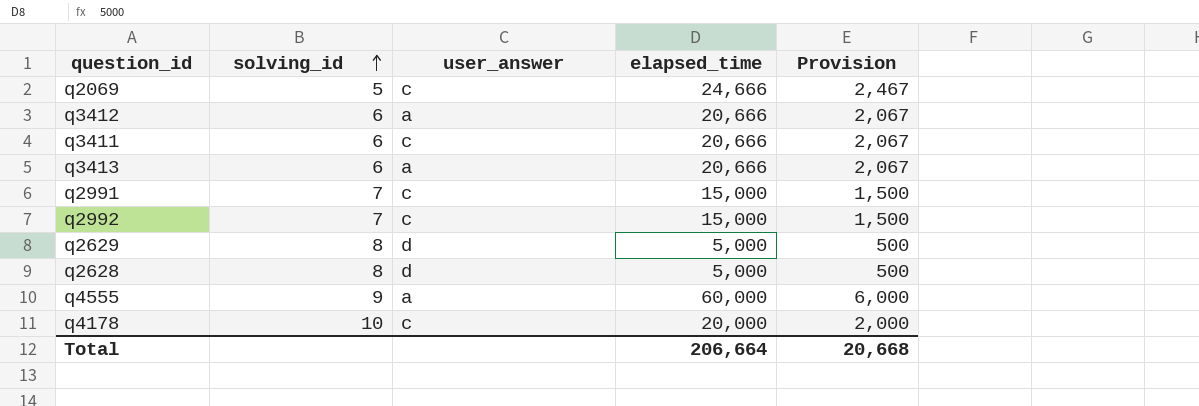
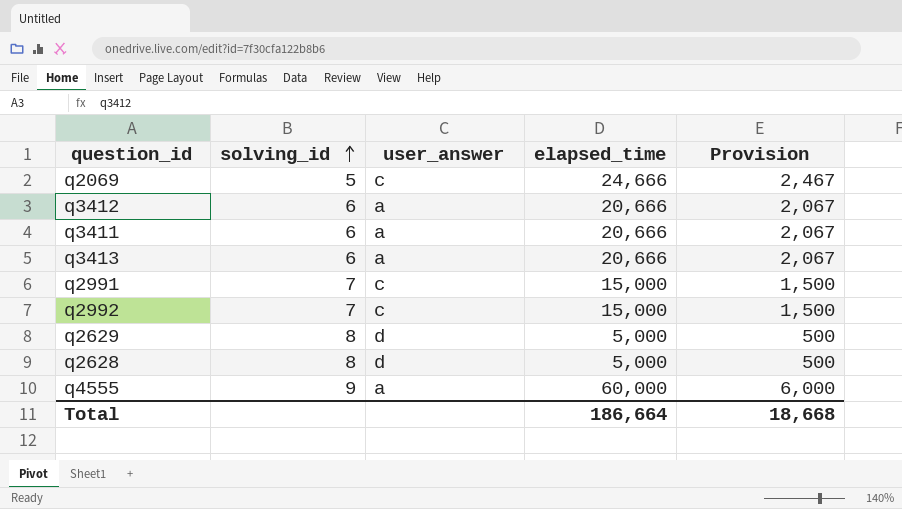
row q4178: 10 | c | 20,000 | 2,000 -> none
q3411 | user_answer: c -> a
Total | elapsed_time: 206,664 -> 186,664
Total | Provision: 20,668 -> 18,668

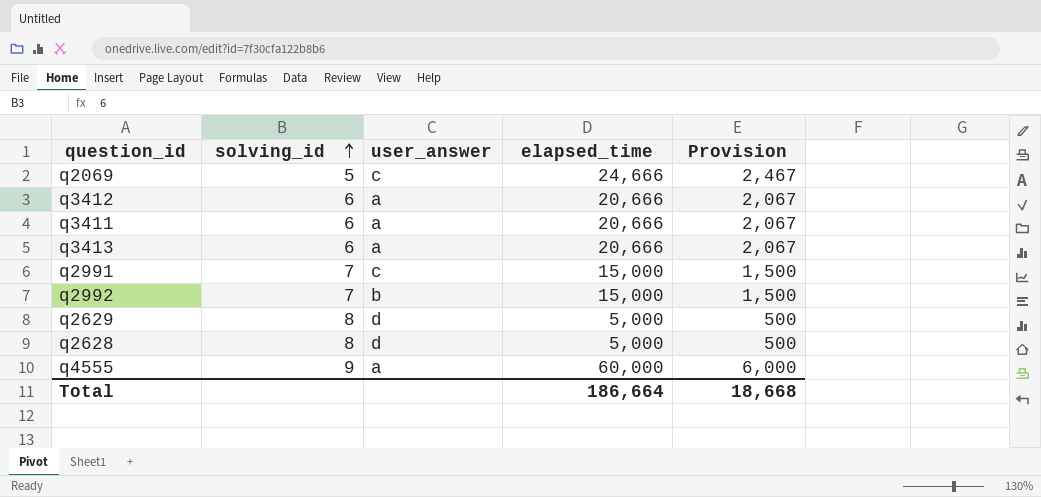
q2992 | user_answer: c -> b

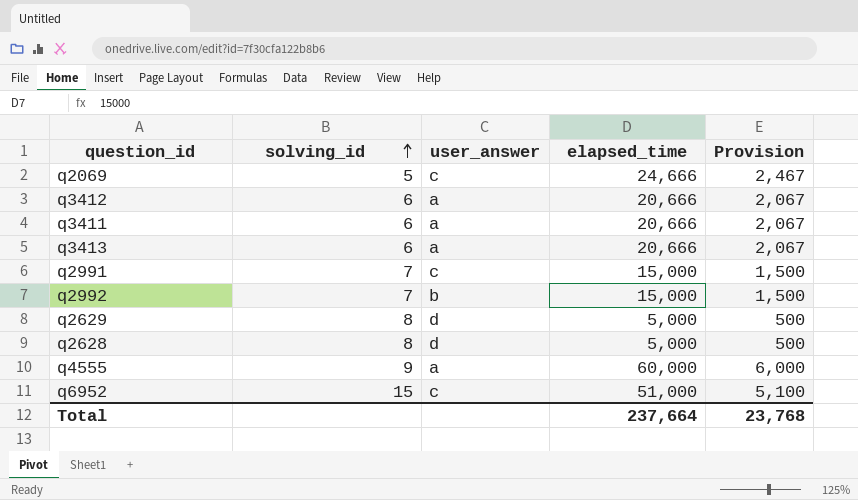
row q6952: none -> 15 | c | 51,000 | 5,100
Total | elapsed_time: 186,664 -> 237,664
Total | Provision: 18,668 -> 23,768

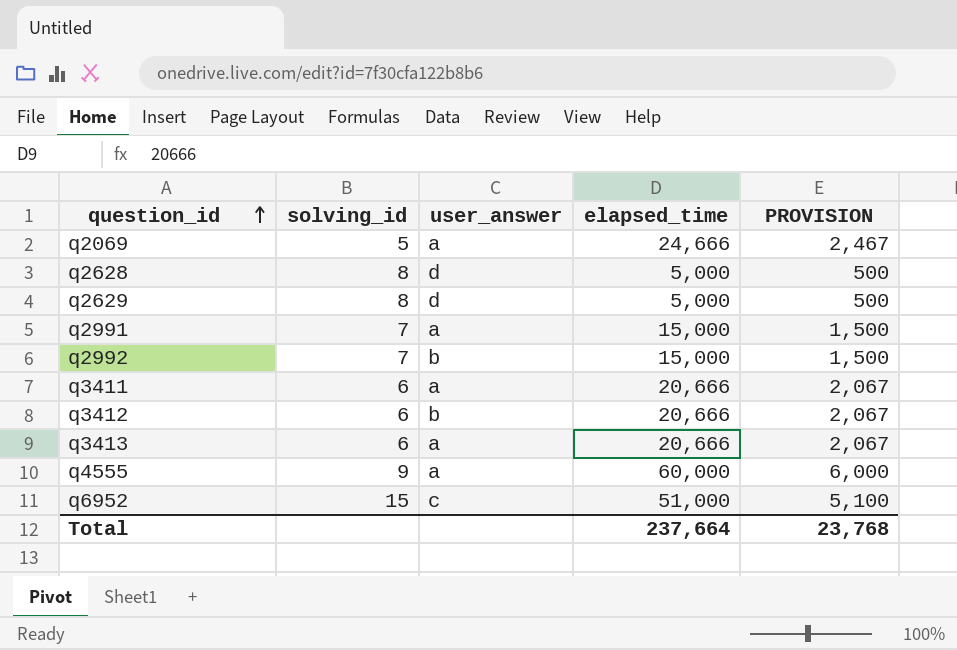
row order: solving_id ascending -> question_id ascending
column name: Provision -> PROVISION
q2069 | user_answer: c -> a
q2991 | user_answer: c -> a
q3412 | user_answer: a -> b

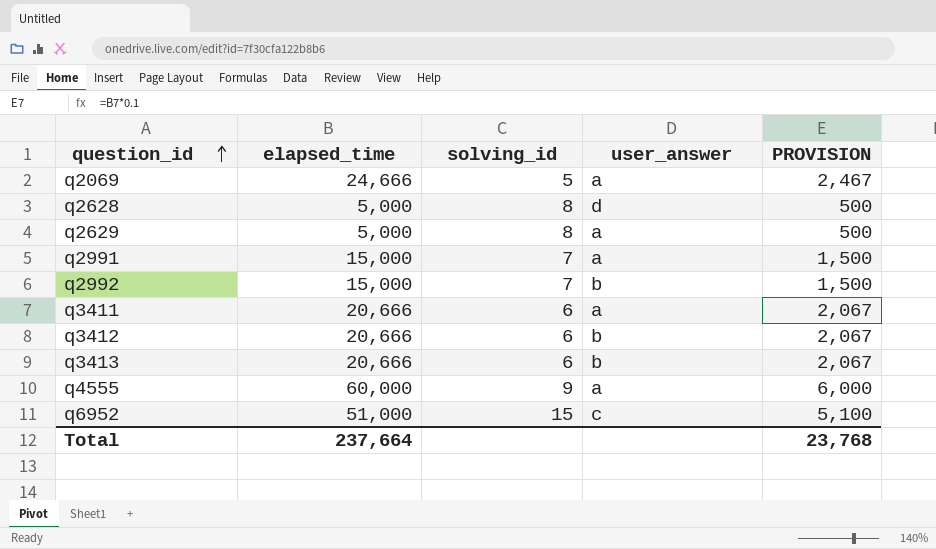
column elapsed_time | position: 4 -> 2
q2629 | user_answer: d -> a
q3413 | user_answer: a -> b

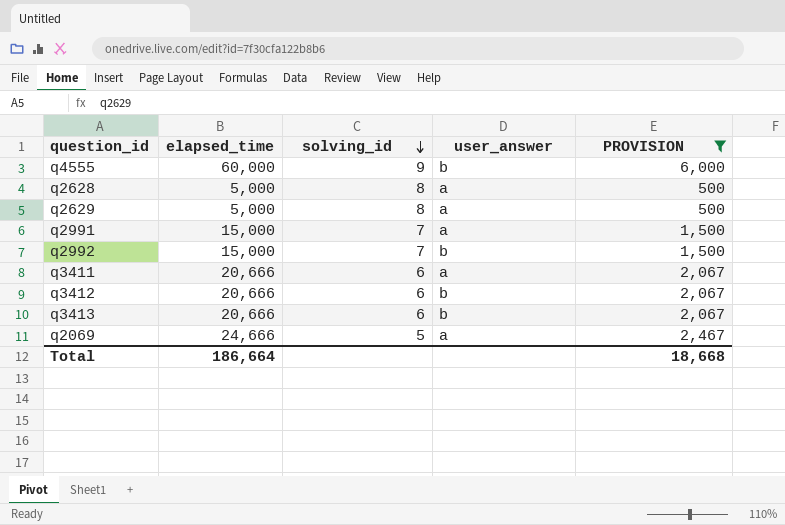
filter: none -> PROVISION != 5,100
row order: question_id ascending -> solving_id descending
q4555 | user_answer: a -> b
q2628 | user_answer: d -> a
Total | elapsed_time: 237,664 -> 186,664
Total | PROVISION: 23,768 -> 18,668

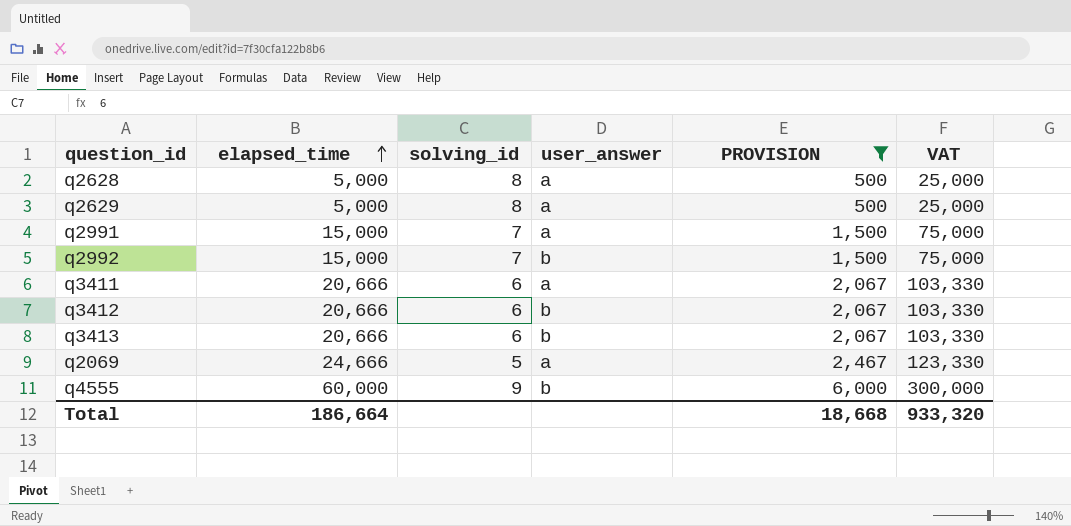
row order: solving_id descending -> elapsed_time ascending
column VAT | formula: none -> [elapsed_time] * 5

